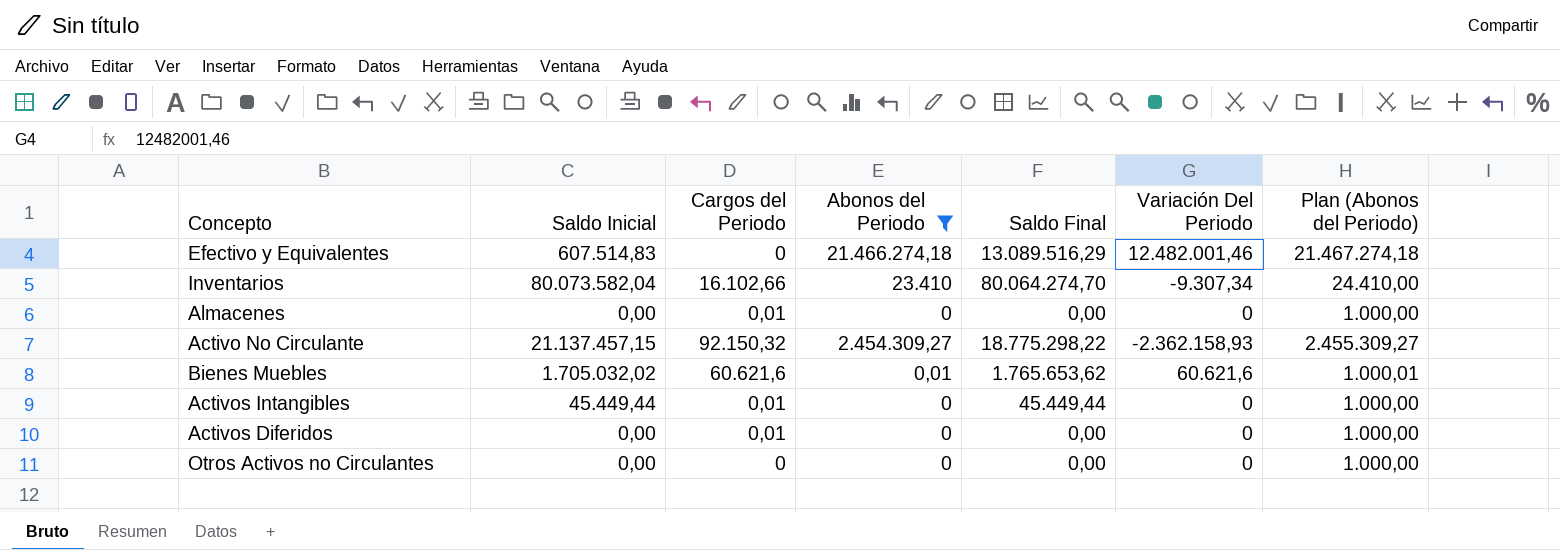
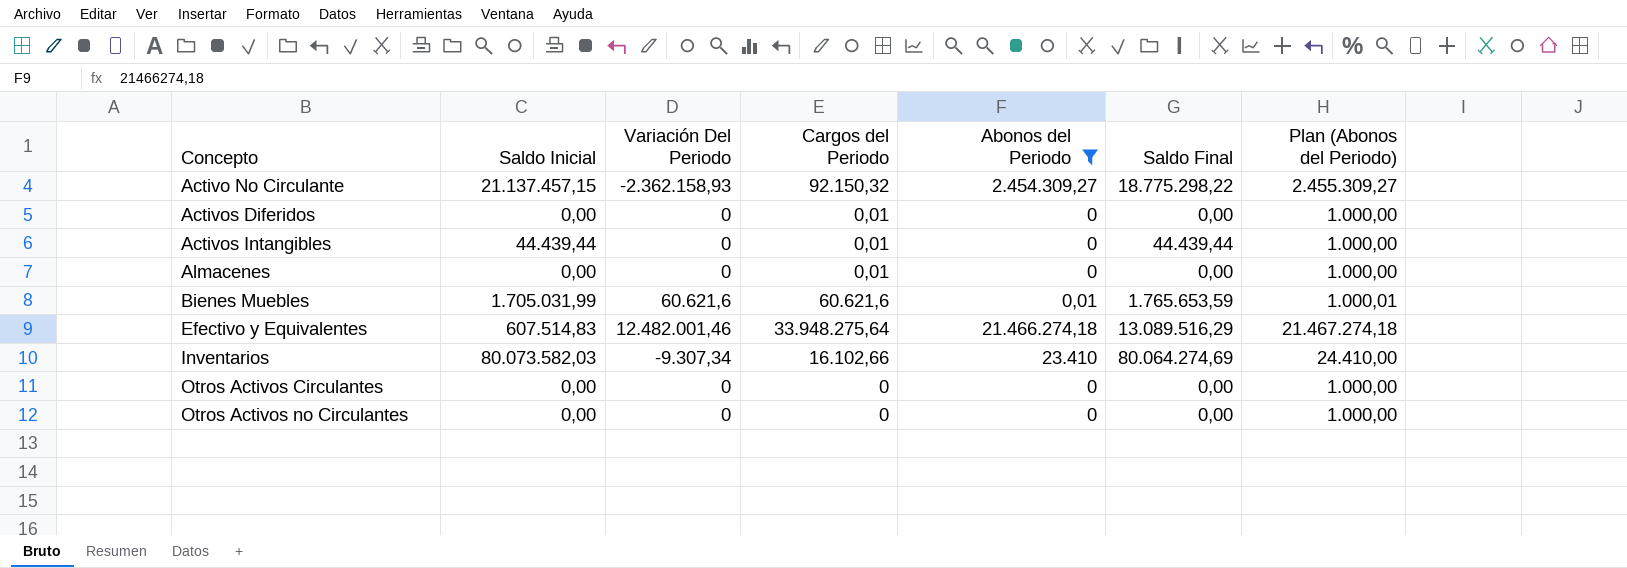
row order: none -> Concepto ascending
column Variación Del Periodo | position: 6 -> 3
Activos Intangibles | Saldo Inicial: 45.449,44 -> 44.439,44
Activos Intangibles | Saldo Final: 45.449,44 -> 44.439,44
Bienes Muebles | Saldo Inicial: 1.705.032,02 -> 1.705.031,99
Bienes Muebles | Saldo Final: 1.765.653,62 -> 1.765.653,59
Efectivo y Equivalentes | Cargos del Periodo: 0 -> 33.948.275,64
Inventarios | Saldo Inicial: 80.073.582,04 -> 80.073.582,03
Inventarios | Saldo Final: 80.064.274,70 -> 80.064.274,69
row Otros Activos Circulantes: none -> 0,00 | 0 | 0 | 0 | 0,00 | 1.000,00

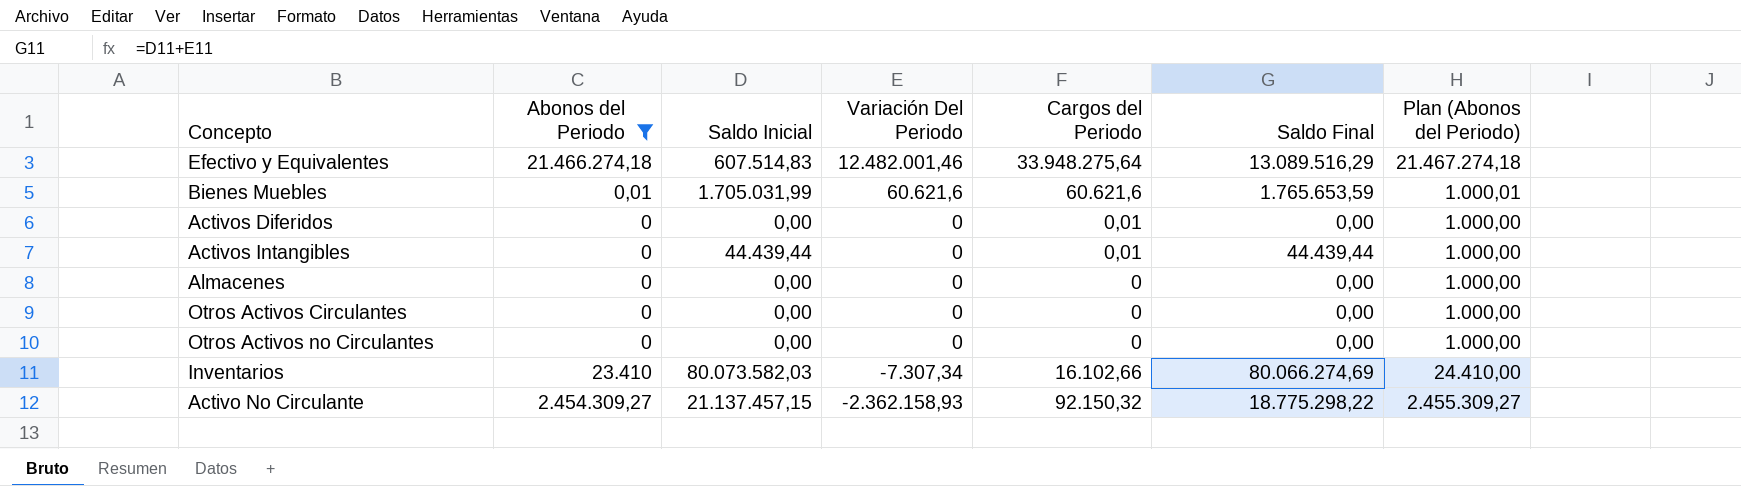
row order: Concepto ascending -> Variación Del Periodo descending
column Abonos del Periodo | position: 5 -> 2
Almacenes | Cargos del Periodo: 0,01 -> 0
Inventarios | Variación Del Periodo: -9.307,34 -> -7.307,34
Inventarios | Saldo Final: 80.064.274,69 -> 80.066.274,69

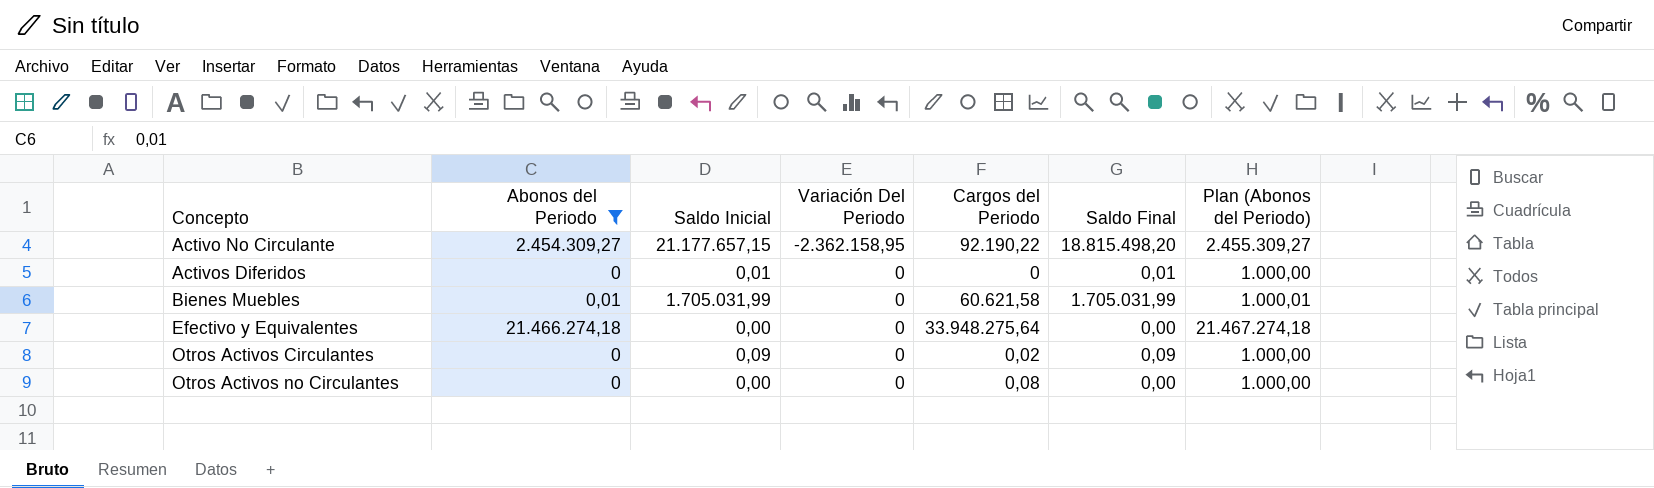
row order: Variación Del Periodo descending -> Concepto ascending
row Activos Intangibles: 0 | 44.439,44 | 0 | 0,01 | 44.439,44 | 1.000,00 -> none
row Almacenes: 0 | 0,00 | 0 | 0 | 0,00 | 1.000,00 -> none
row Inventarios: 23.410 | 80.073.582,03 | -7.307,34 | 16.102,66 | 80.066.274,69 | 24.410,00 -> none
Activo No Circulante | Saldo Inicial: 21.137.457,15 -> 21.177.657,15
Activo No Circulante | Variación Del Periodo: -2.362.158,93 -> -2.362.158,95
Activo No Circulante | Cargos del Periodo: 92.150,32 -> 92.190,22
Activo No Circulante | Saldo Final: 18.775.298,22 -> 18.815.498,20
Activos Diferidos | Saldo Inicial: 0,00 -> 0,01
Activos Diferidos | Cargos del Periodo: 0,01 -> 0
Activos Diferidos | Saldo Final: 0,00 -> 0,01
Bienes Muebles | Variación Del Periodo: 60.621,6 -> 0
Bienes Muebles | Cargos del Periodo: 60.621,6 -> 60.621,58
Bienes Muebles | Saldo Final: 1.765.653,59 -> 1.705.031,99
Efectivo y Equivalentes | Saldo Inicial: 607.514,83 -> 0,00
Efectivo y Equivalentes | Variación Del Periodo: 12.482.001,46 -> 0
Efectivo y Equivalentes | Saldo Final: 13.089.516,29 -> 0,00
Otros Activos Circulantes | Saldo Inicial: 0,00 -> 0,09
Otros Activos Circulantes | Cargos del Periodo: 0 -> 0,02
Otros Activos Circulantes | Saldo Final: 0,00 -> 0,09
Otros Activos no Circulantes | Cargos del Periodo: 0 -> 0,08

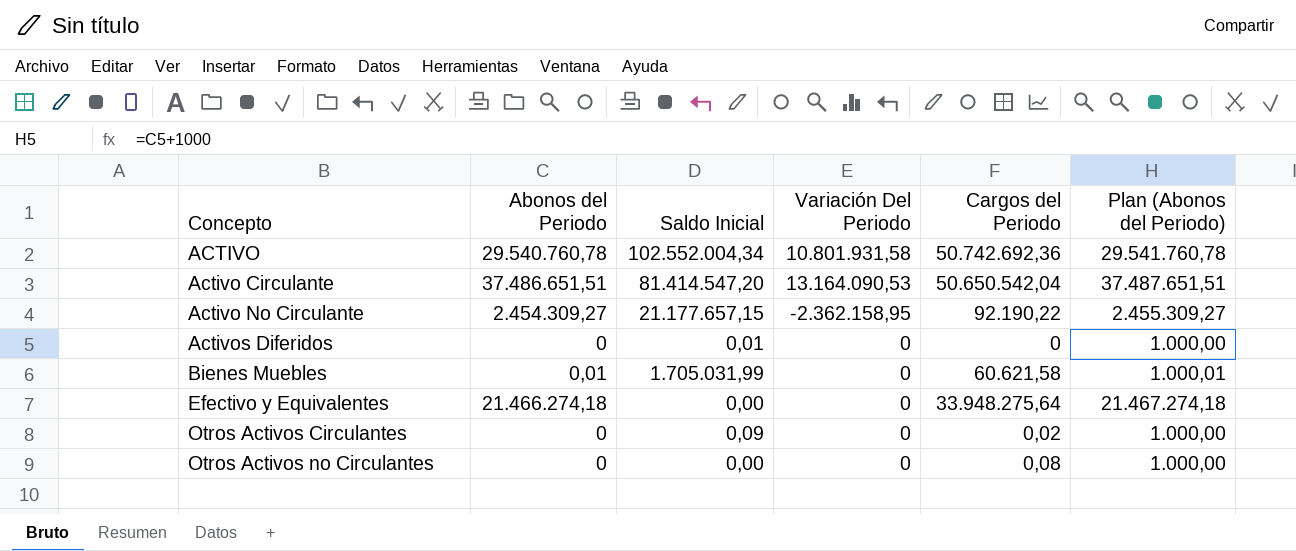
filter: Abonos del Periodo <= 21.466.274,18 -> none
column Saldo Final | formula: [Saldo Inicial] + [Variación Del Periodo] -> none

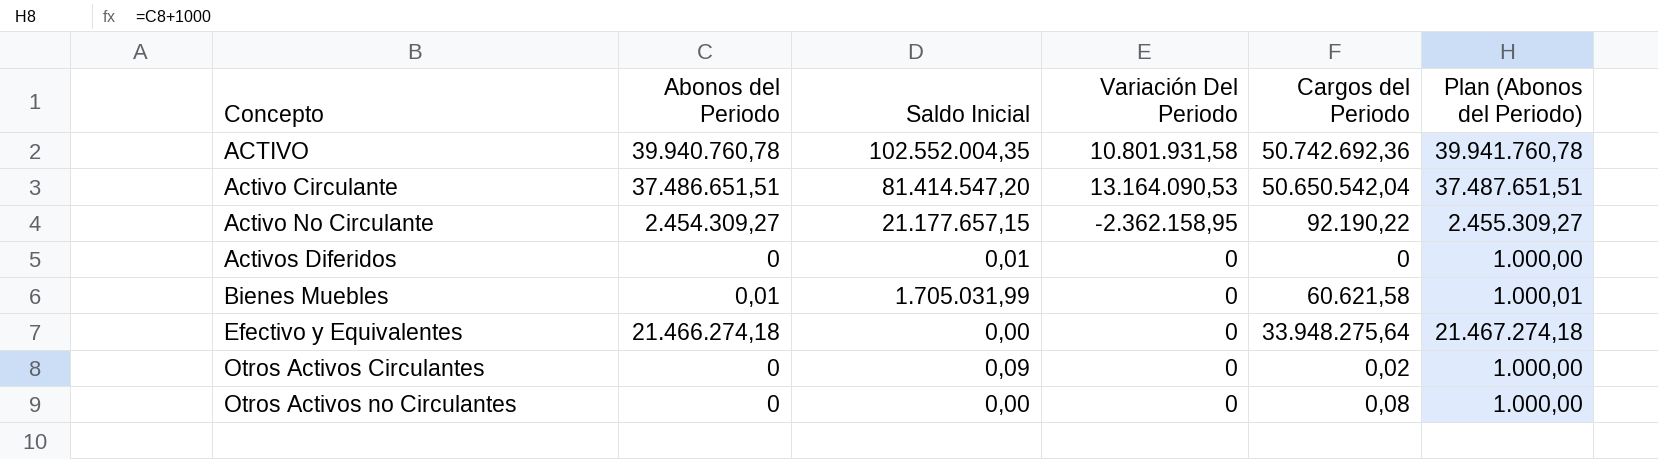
ACTIVO | Abonos del Periodo: 29.540.760,78 -> 39.940.760,78
ACTIVO | Saldo Inicial: 102.552.004,34 -> 102.552.004,35
ACTIVO | Plan (Abonos del Periodo): 29.541.760,78 -> 39.941.760,78

